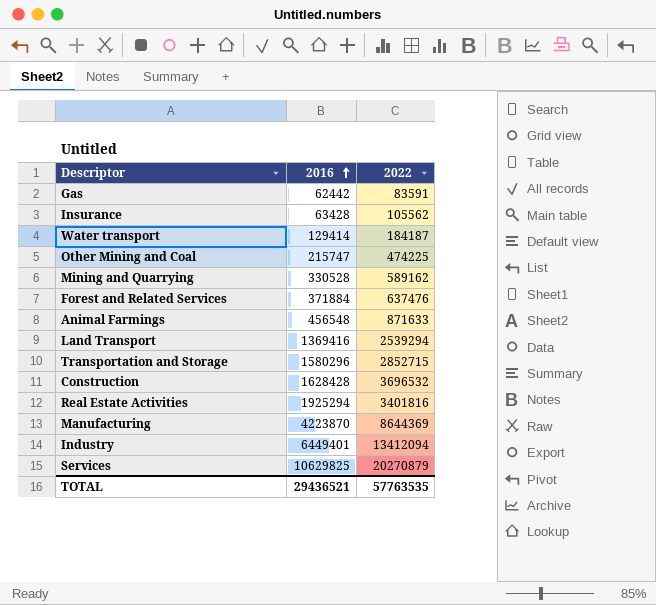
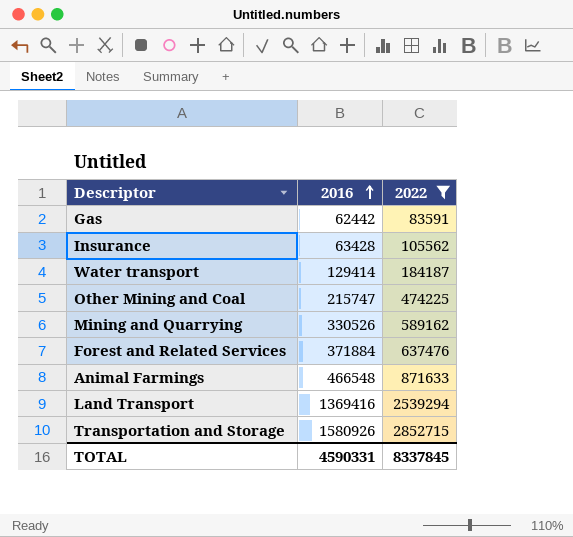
filter: none -> 2022 <= 2852715
Mining and Quarrying | 2016: 330528 -> 330526
Animal Farmings | 2016: 456548 -> 466548
Transportation and Storage | 2016: 1580296 -> 1580926
TOTAL | 2016: 29436521 -> 4590331
TOTAL | 2022: 57763535 -> 8337845

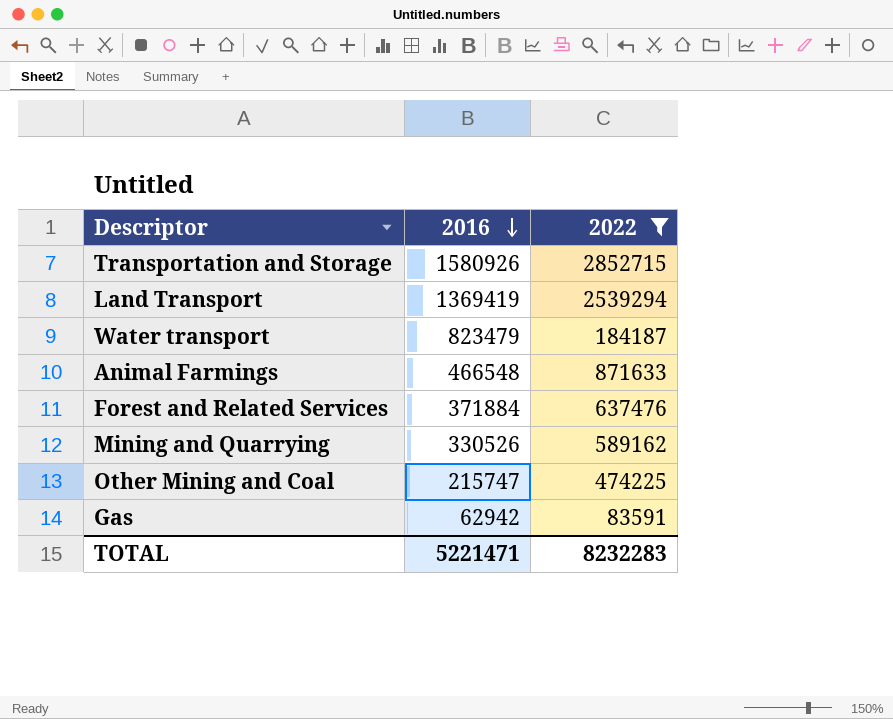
row order: 2016 ascending -> 2016 descending
row Insurance: 63428 | 105562 -> none
Land Transport | 2016: 1369416 -> 1369419
Water transport | 2016: 129414 -> 823479
Gas | 2016: 62442 -> 62942
TOTAL | 2016: 4590331 -> 5221471
TOTAL | 2022: 8337845 -> 8232283

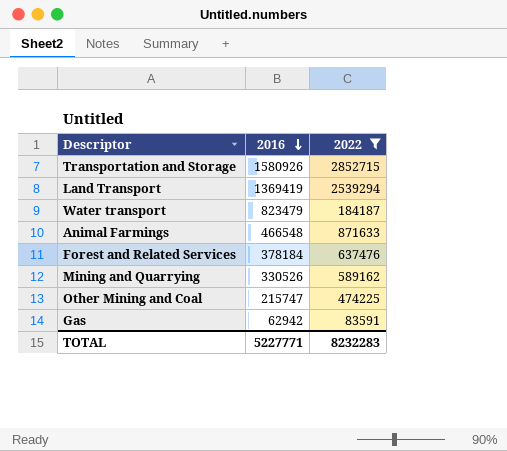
Forest and Related Services | 2016: 371884 -> 378184
TOTAL | 2016: 5221471 -> 5227771

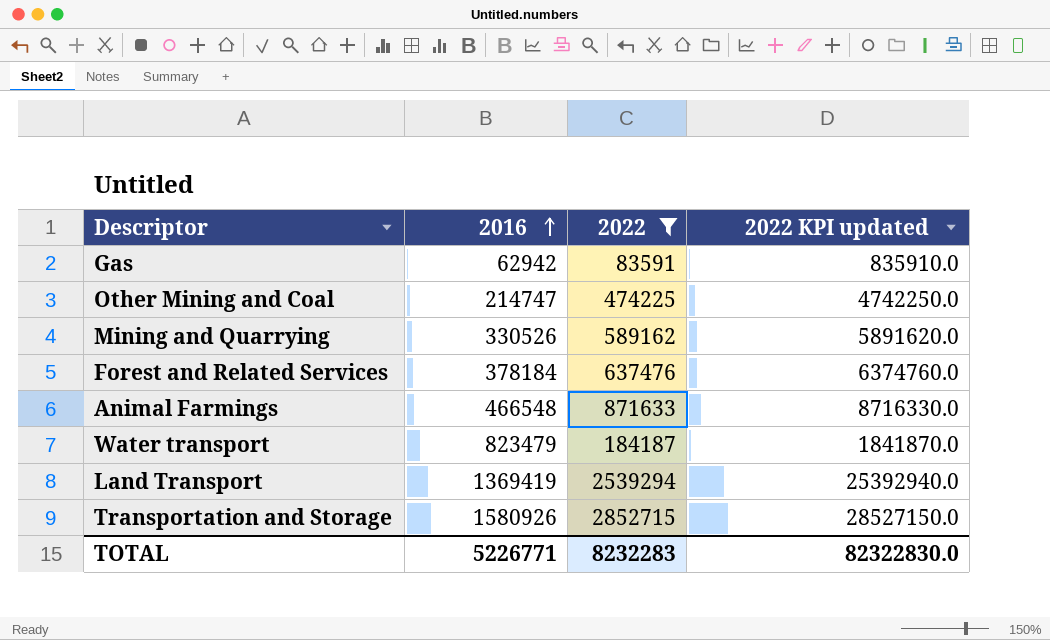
row order: 2016 descending -> 2016 ascending
column 2022 KPI updated | formula: none -> [2022] * 10
Other Mining and Coal | 2016: 215747 -> 214747
TOTAL | 2016: 5227771 -> 5226771

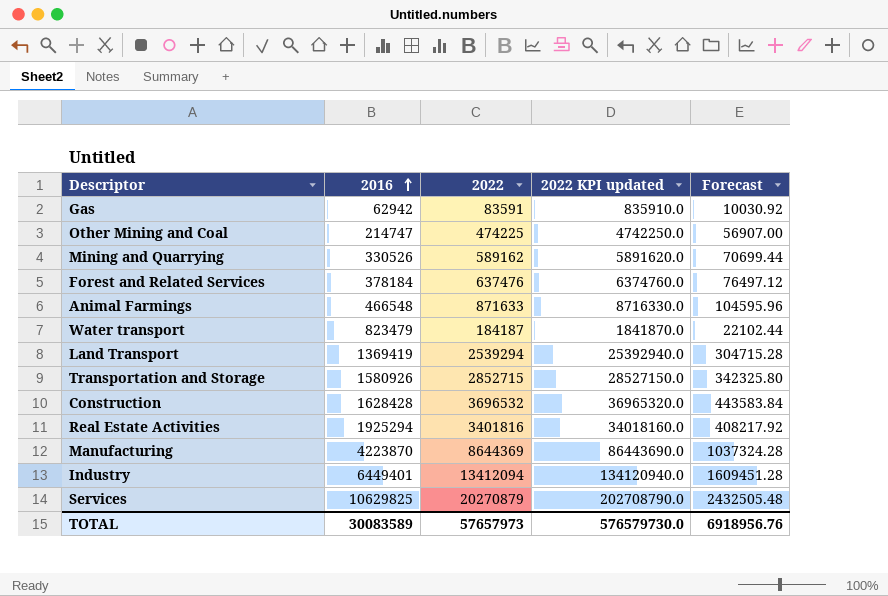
filter: 2022 <= 2852715 -> none
column Forecast | formula: none -> [2022] * 0.12
TOTAL | 2016: 5226771 -> 30083589
TOTAL | 2022: 8232283 -> 57657973
TOTAL | 2022 KPI updated: 82322830.0 -> 576579730.0

